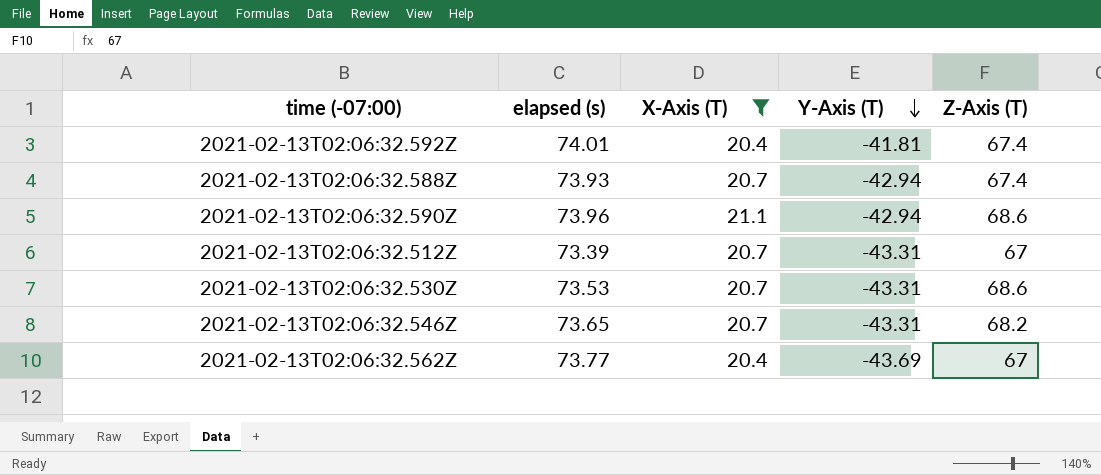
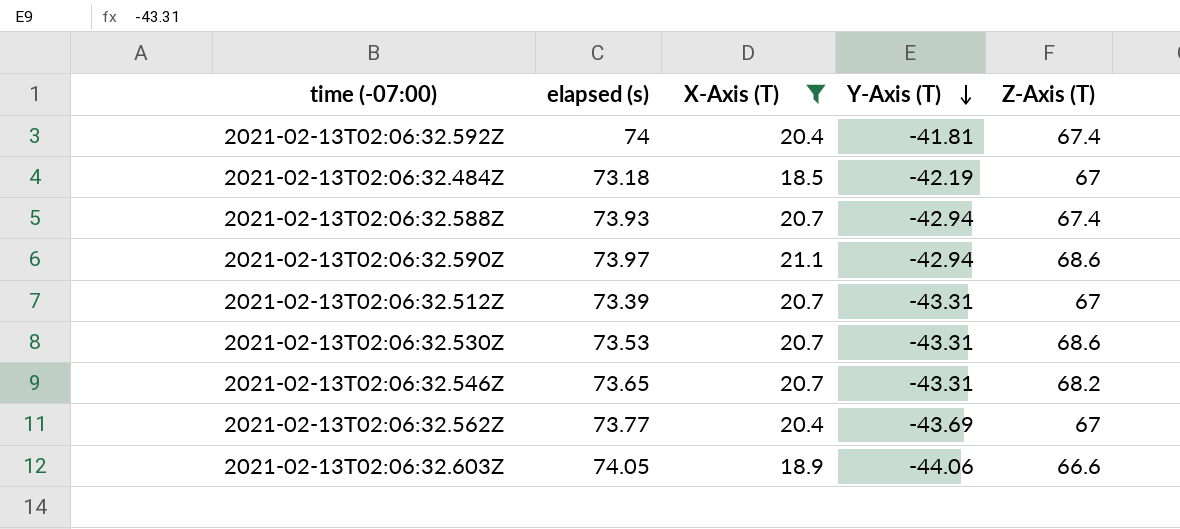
2021-02-13T02:06:32.592Z | elapsed (s): 74.01 -> 74
row 2021-02-13T02:06:32.484Z: none -> 73.18 | 18.5 | -42.19 | 67
2021-02-13T02:06:32.590Z | elapsed (s): 73.96 -> 73.97
row 2021-02-13T02:06:32.603Z: none -> 74.05 | 18.9 | -44.06 | 66.6

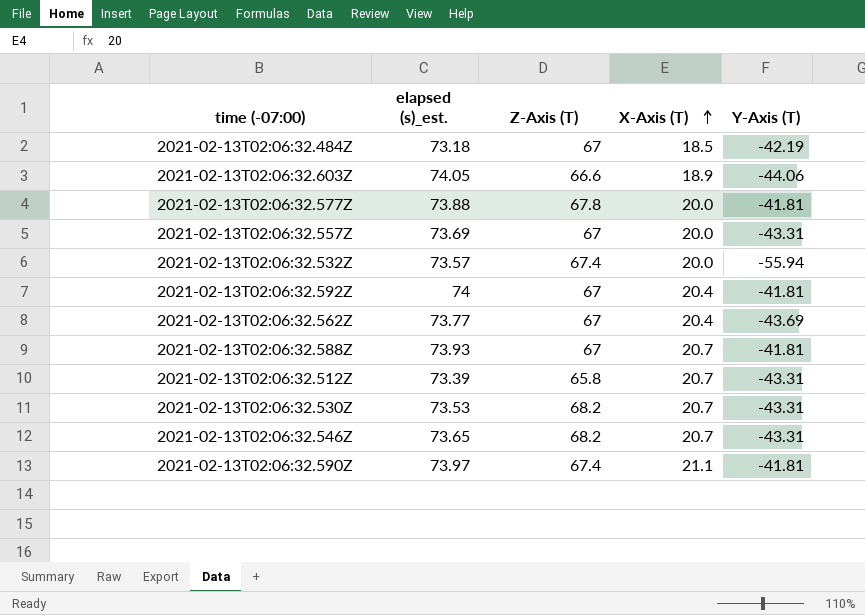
filter: X-Axis (T) != 20.0 -> none
row order: Y-Axis (T) descending -> X-Axis (T) ascending
column name: elapsed (s) -> elapsed (s)_est.
column Z-Axis (T) | position: 5 -> 3
2021-02-13T02:06:32.592Z | Z-Axis (T): 67.4 -> 67
2021-02-13T02:06:32.588Z | Z-Axis (T): 67.4 -> 67
2021-02-13T02:06:32.588Z | Y-Axis (T): -42.94 -> -41.81
2021-02-13T02:06:32.512Z | Z-Axis (T): 67 -> 65.8
2021-02-13T02:06:32.530Z | Z-Axis (T): 68.6 -> 68.2
2021-02-13T02:06:32.590Z | Z-Axis (T): 68.6 -> 67.4
2021-02-13T02:06:32.590Z | Y-Axis (T): -42.94 -> -41.81

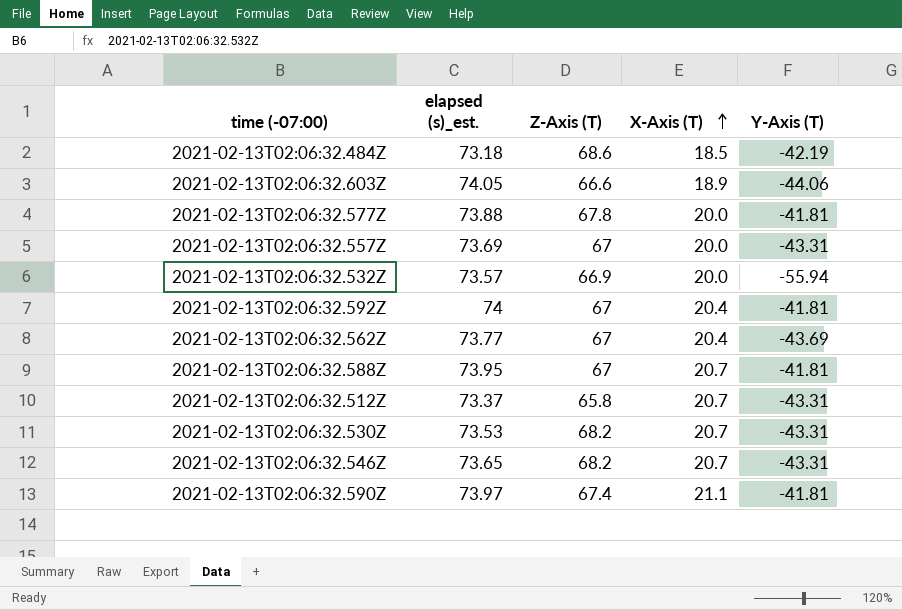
2021-02-13T02:06:32.484Z | Z-Axis (T): 67 -> 68.6
2021-02-13T02:06:32.532Z | Z-Axis (T): 67.4 -> 66.9
2021-02-13T02:06:32.588Z | elapsed (s)_est.: 73.93 -> 73.95
2021-02-13T02:06:32.512Z | elapsed (s)_est.: 73.39 -> 73.37

